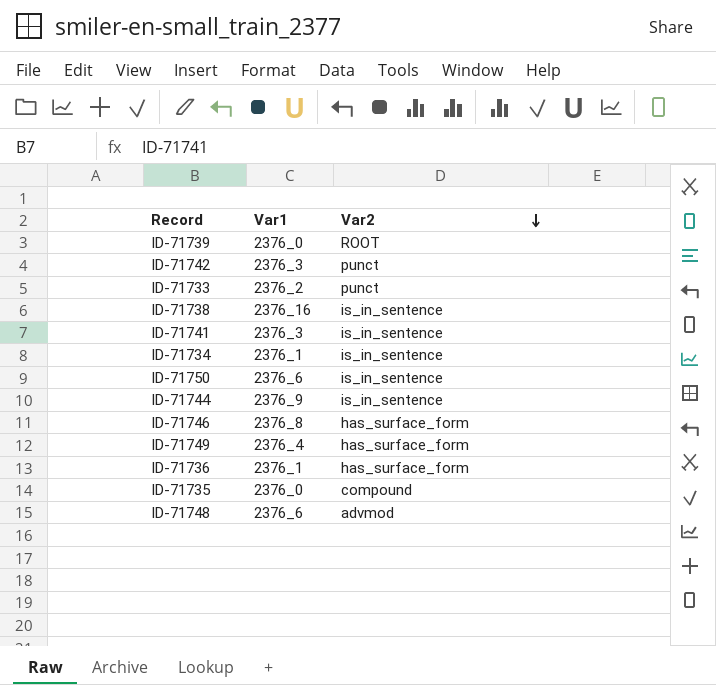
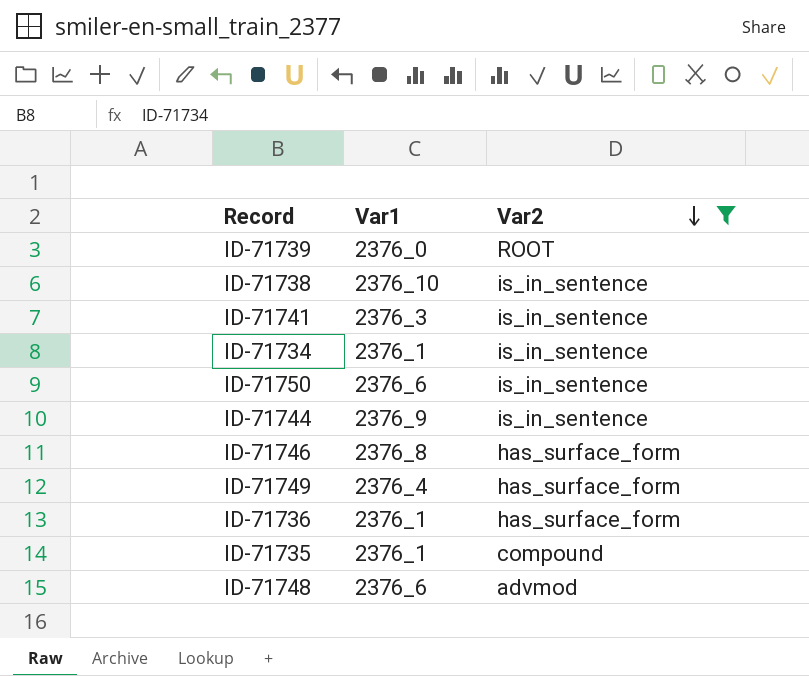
filter: none -> Var2 != punct
ID-71738 | Var1: 2376_16 -> 2376_10
ID-71735 | Var1: 2376_0 -> 2376_1

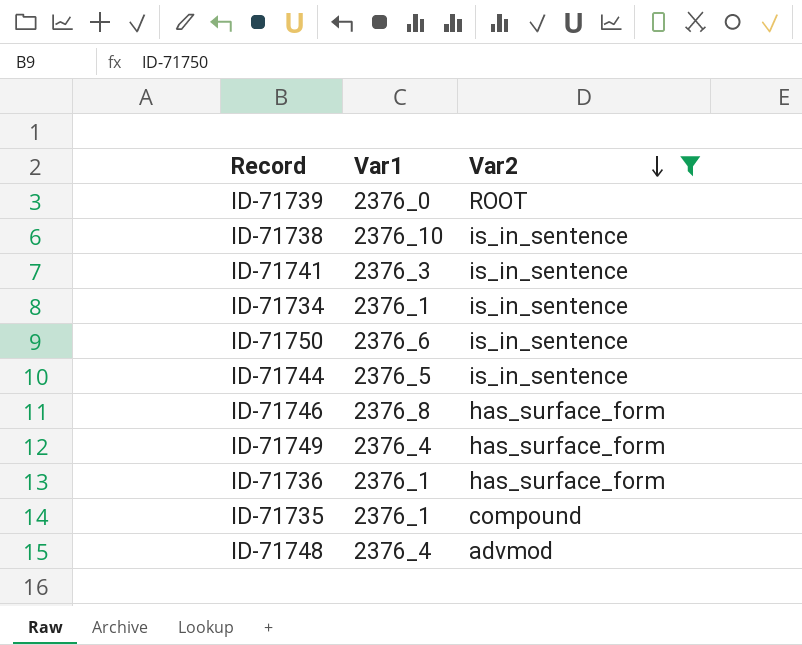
ID-71744 | Var1: 2376_9 -> 2376_5
ID-71748 | Var1: 2376_6 -> 2376_4

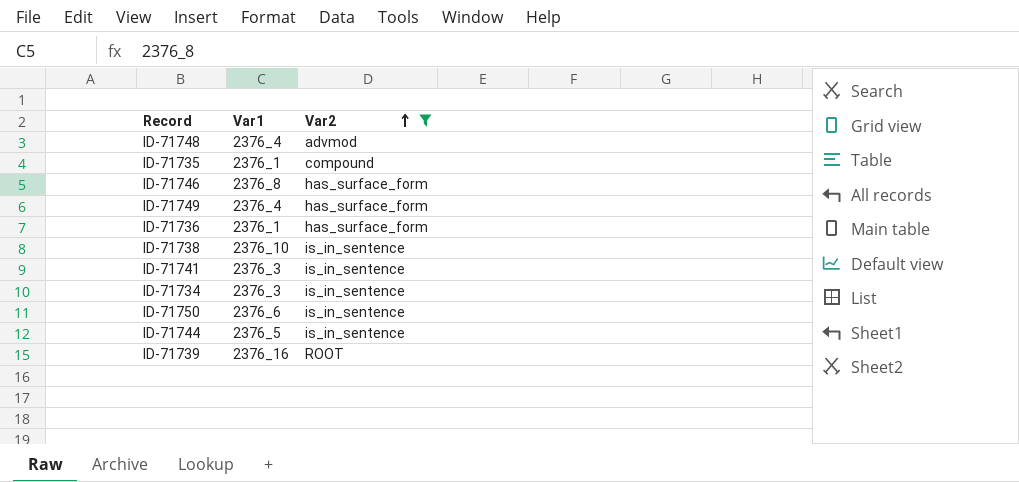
row order: Var2 descending -> Var2 ascending
ID-71734 | Var1: 2376_1 -> 2376_3
ID-71739 | Var1: 2376_0 -> 2376_16

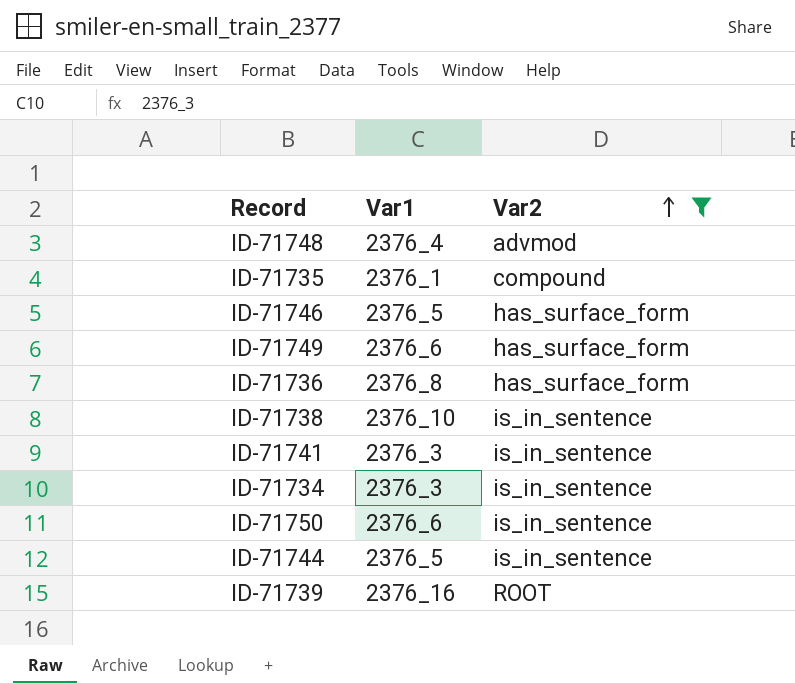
ID-71746 | Var1: 2376_8 -> 2376_5
ID-71749 | Var1: 2376_4 -> 2376_6
ID-71736 | Var1: 2376_1 -> 2376_8

